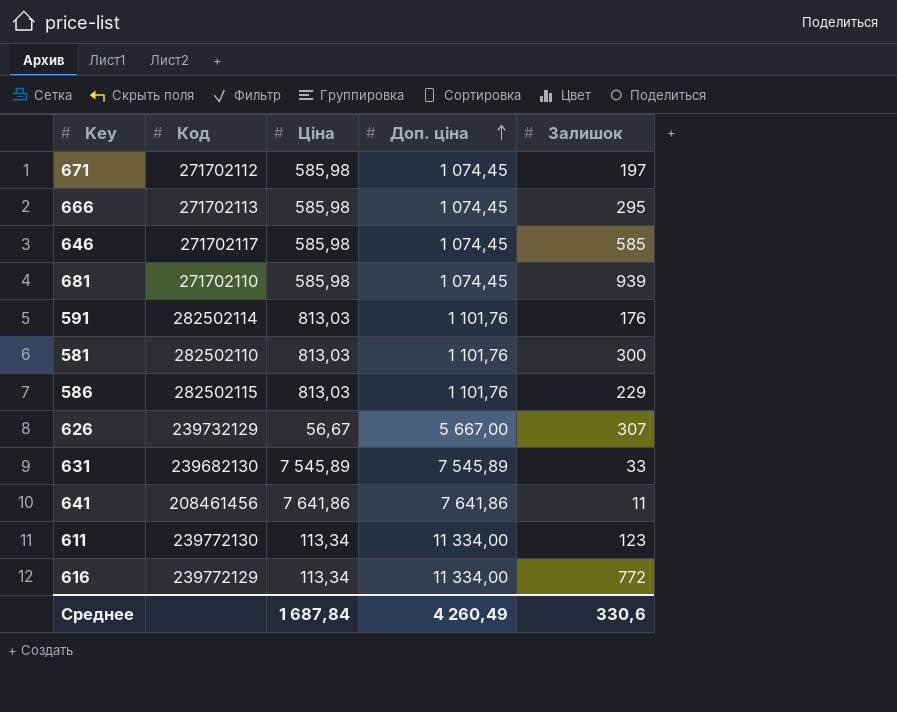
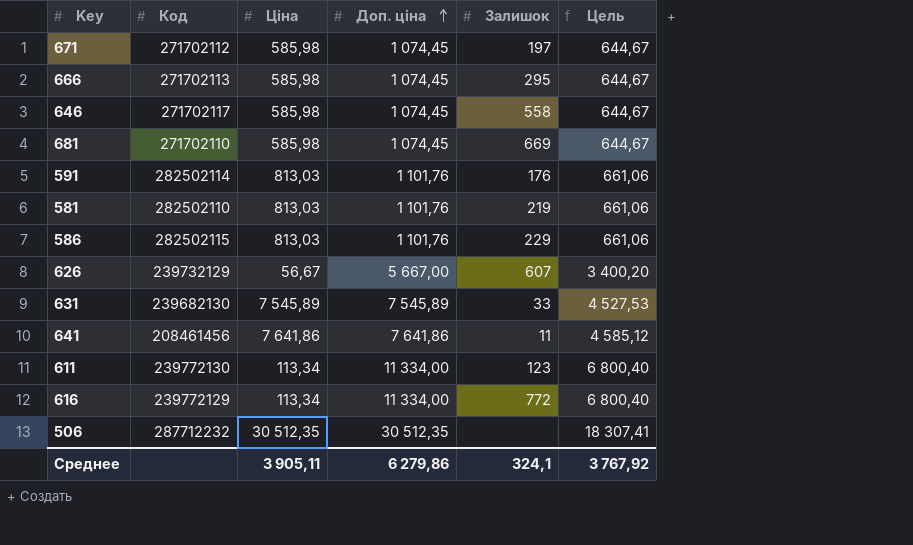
column Цель | formula: none -> [Доп. ціна] * 0,6
646 | Залишок: 585 -> 558
681 | Залишок: 939 -> 669
581 | Залишок: 300 -> 219
626 | Залишок: 307 -> 607
row 506: none -> 287712232 | 30 512,35 | 30 512,35 | none | 18 307,41
Среднее | Ціна: 1 687,84 -> 3 905,11
Среднее | Доп. ціна: 4 260,49 -> 6 279,86
Среднее | Залишок: 330,6 -> 324,1

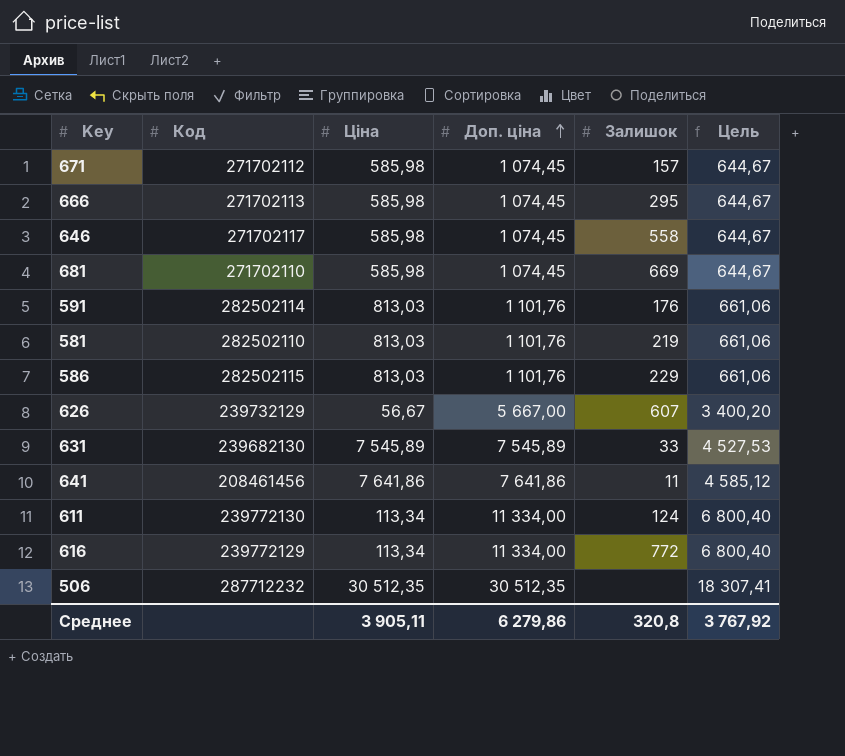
671 | Залишок: 197 -> 157
611 | Залишок: 123 -> 124
Среднее | Залишок: 324,1 -> 320,8

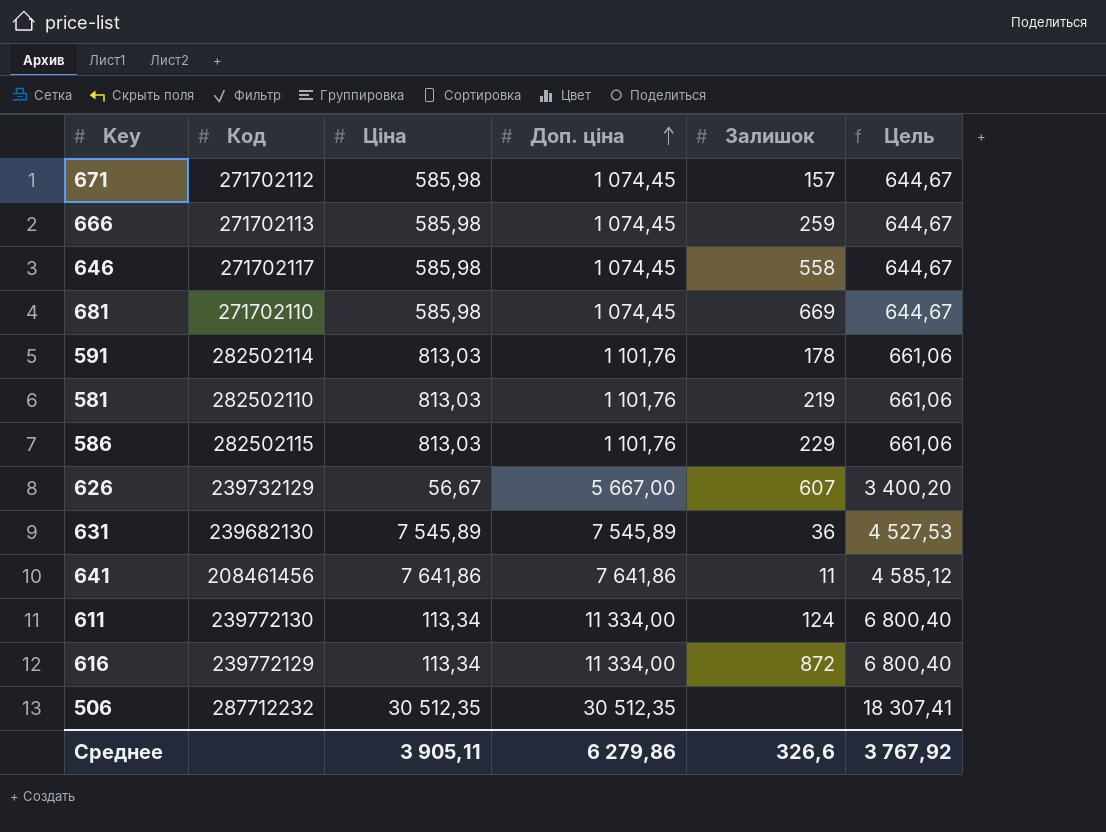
666 | Залишок: 295 -> 259
591 | Залишок: 176 -> 178
631 | Залишок: 33 -> 36
616 | Залишок: 772 -> 872
Среднее | Залишок: 320,8 -> 326,6

